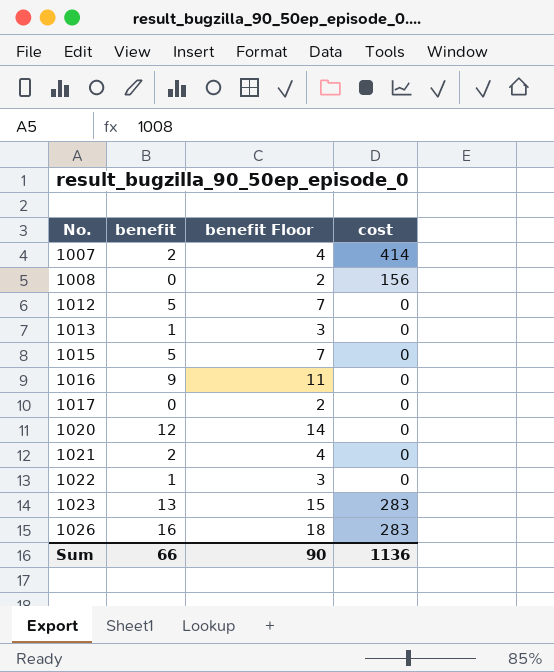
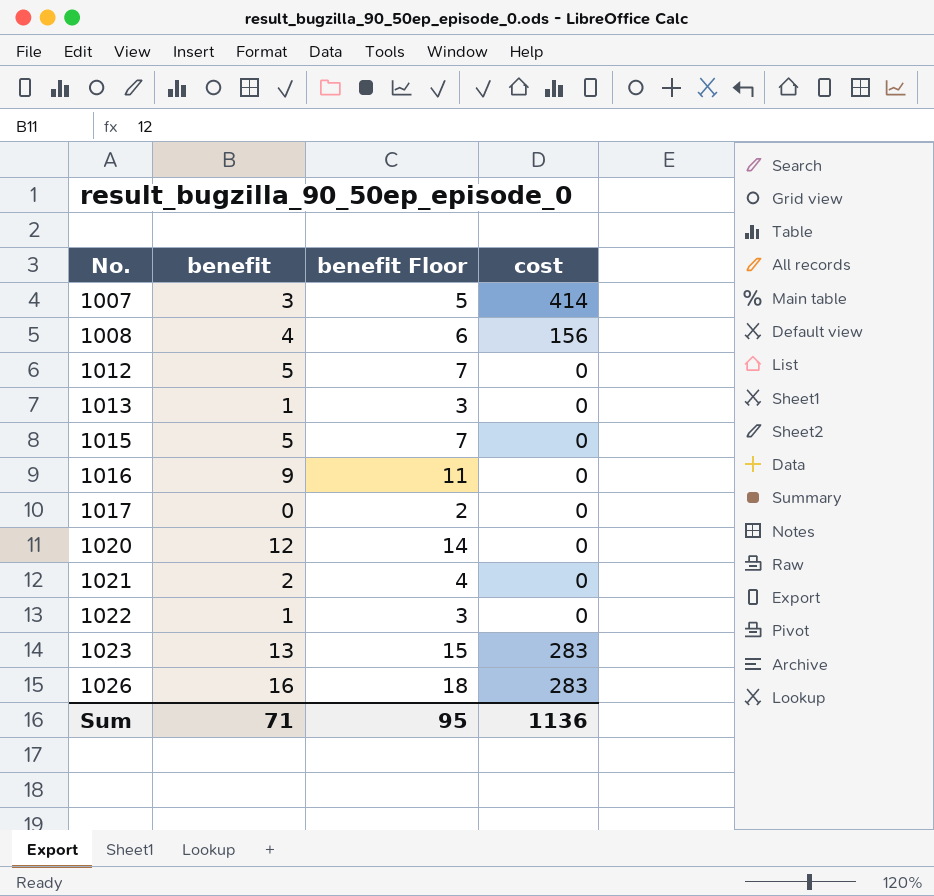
1007 | benefit: 2 -> 3
1007 | benefit Floor: 4 -> 5
1008 | benefit: 0 -> 4
1008 | benefit Floor: 2 -> 6
Sum | benefit: 66 -> 71
Sum | benefit Floor: 90 -> 95

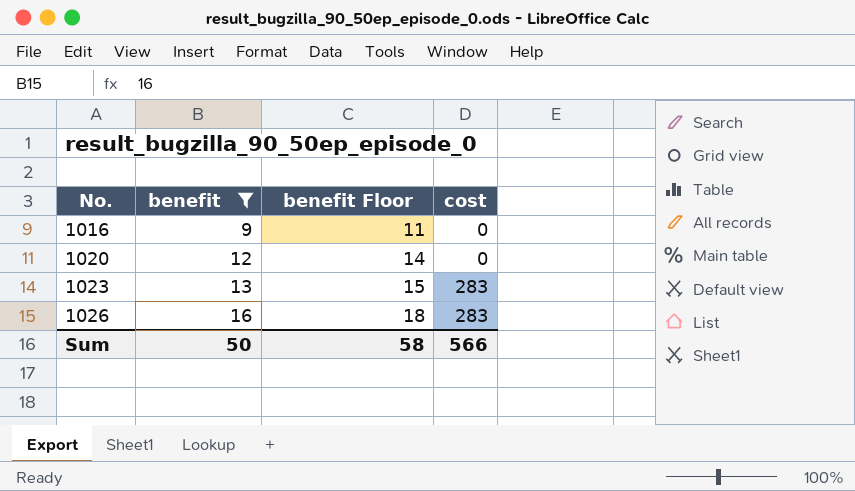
filter: none -> benefit >= 9
Sum | benefit: 71 -> 50
Sum | benefit Floor: 95 -> 58
Sum | cost: 1136 -> 566

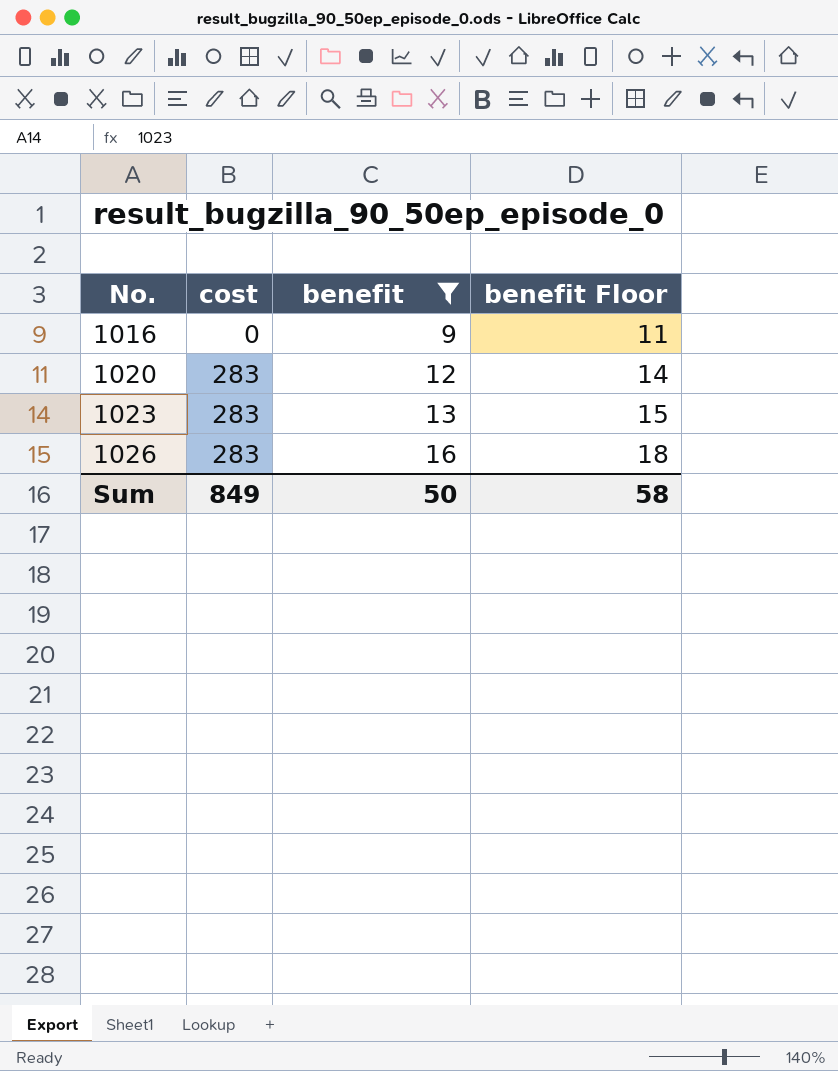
column cost | position: 4 -> 2
1020 | cost: 0 -> 283
Sum | cost: 566 -> 849

